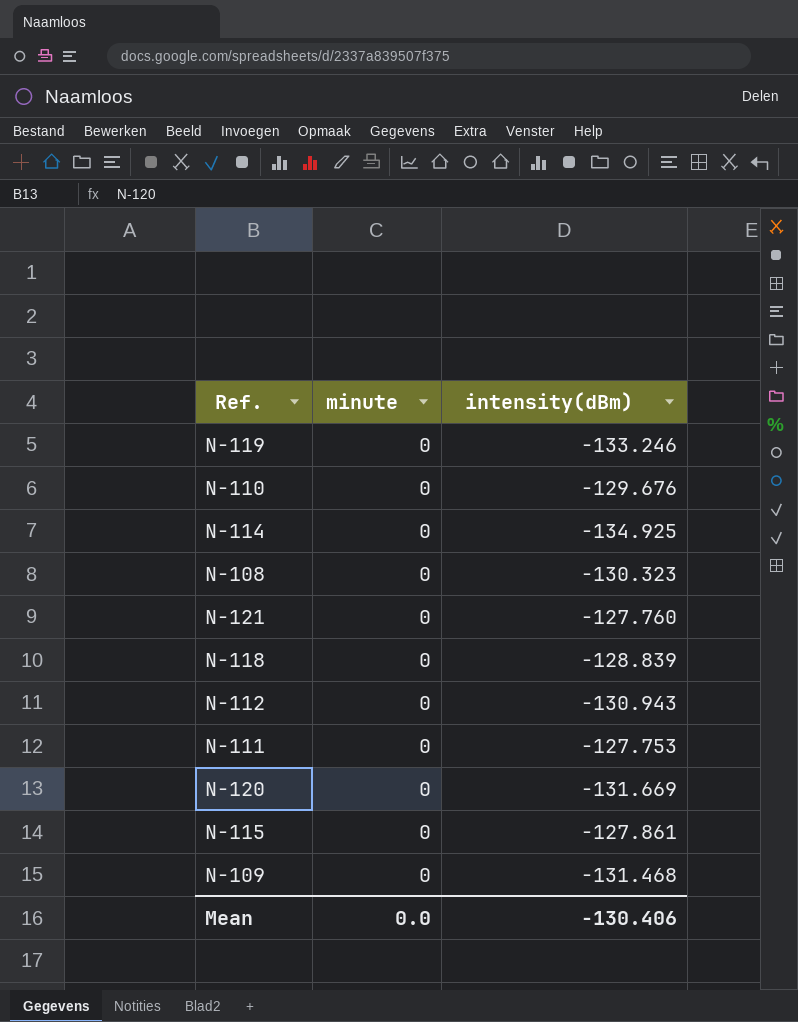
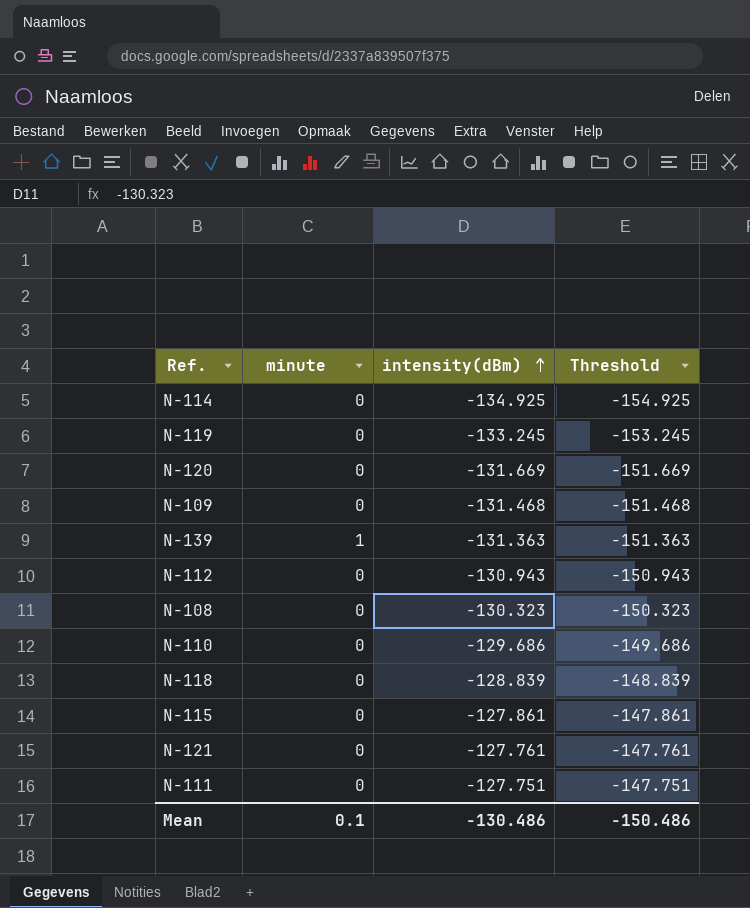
row order: none -> intensity(dBm) ascending
column Threshold | formula: none -> [intensity(dBm)] - 20
N-119 | intensity(dBm): -133.246 -> -133.245
row N-139: none -> 1 | -131.363 | -151.363
N-110 | intensity(dBm): -129.676 -> -129.686
N-121 | intensity(dBm): -127.760 -> -127.761
N-111 | intensity(dBm): -127.753 -> -127.751
Mean | minute: 0.0 -> 0.1
Mean | intensity(dBm): -130.406 -> -130.486

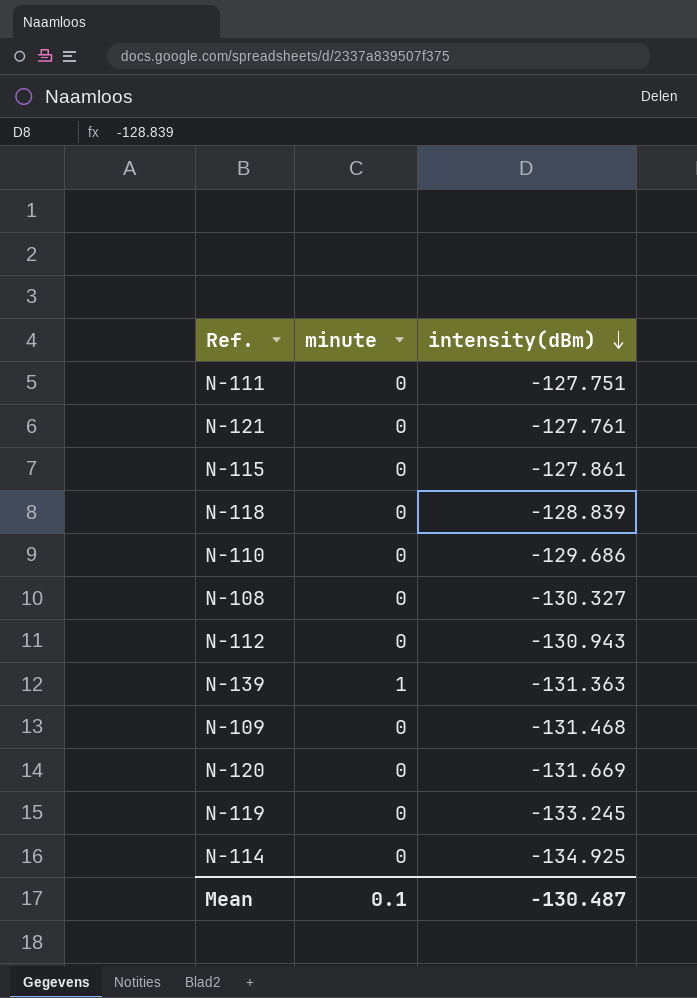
row order: intensity(dBm) ascending -> intensity(dBm) descending
column Threshold | formula: [intensity(dBm)] - 20 -> none
N-108 | intensity(dBm): -130.323 -> -130.327
Mean | intensity(dBm): -130.486 -> -130.487

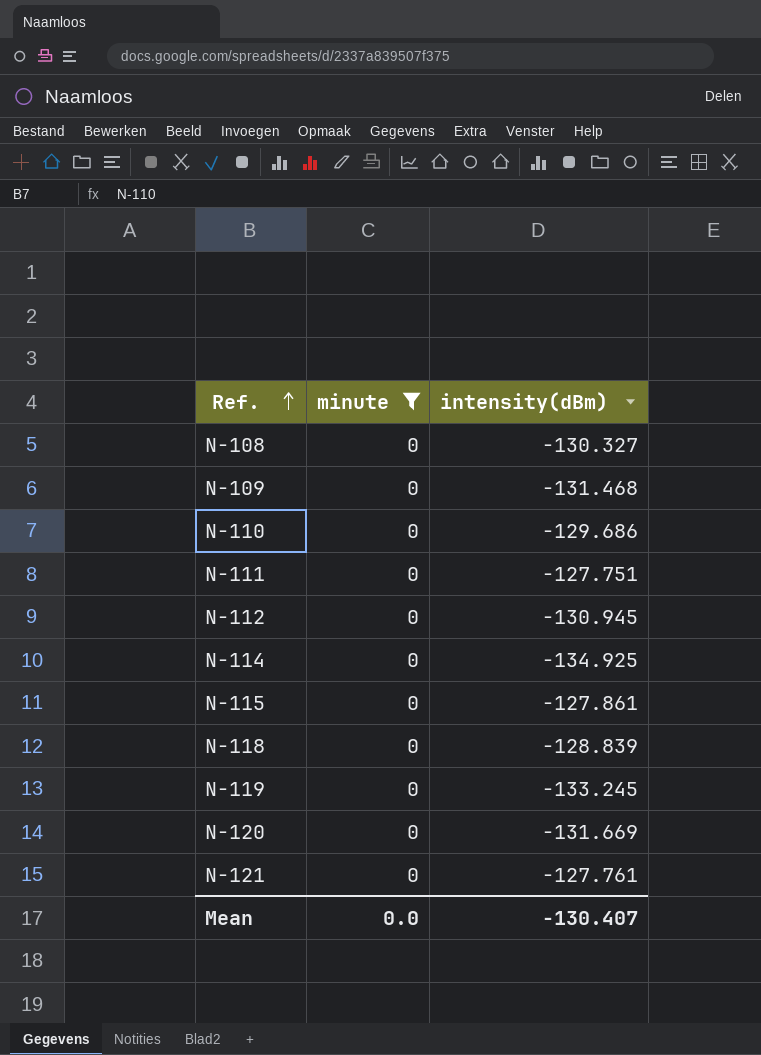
filter: none -> minute = 0
row order: intensity(dBm) descending -> Ref. ascending
N-112 | intensity(dBm): -130.943 -> -130.945
Mean | minute: 0.1 -> 0.0
Mean | intensity(dBm): -130.487 -> -130.407

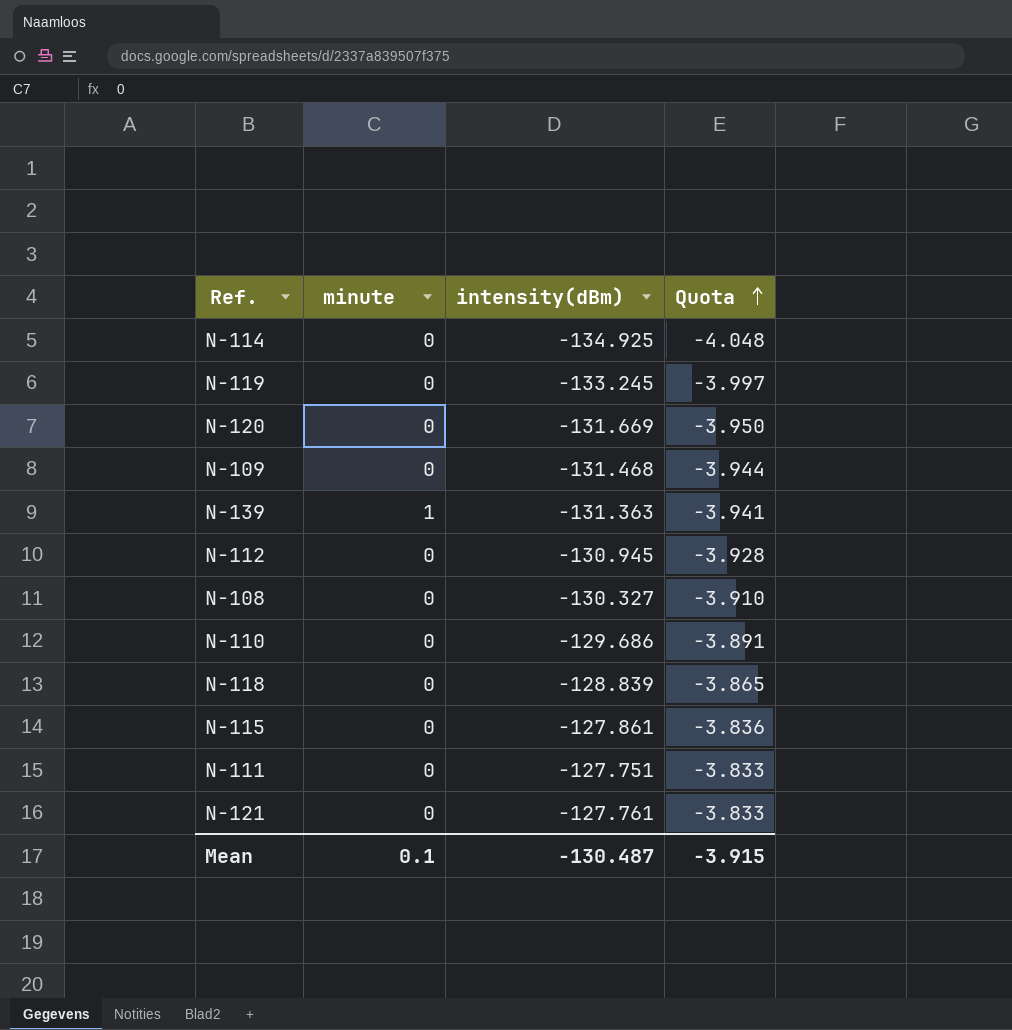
filter: minute = 0 -> none
row order: Ref. ascending -> Quota ascending
column Quota | formula: none -> [intensity(dBm)] * 0.03
Mean | minute: 0.0 -> 0.1
Mean | intensity(dBm): -130.407 -> -130.487

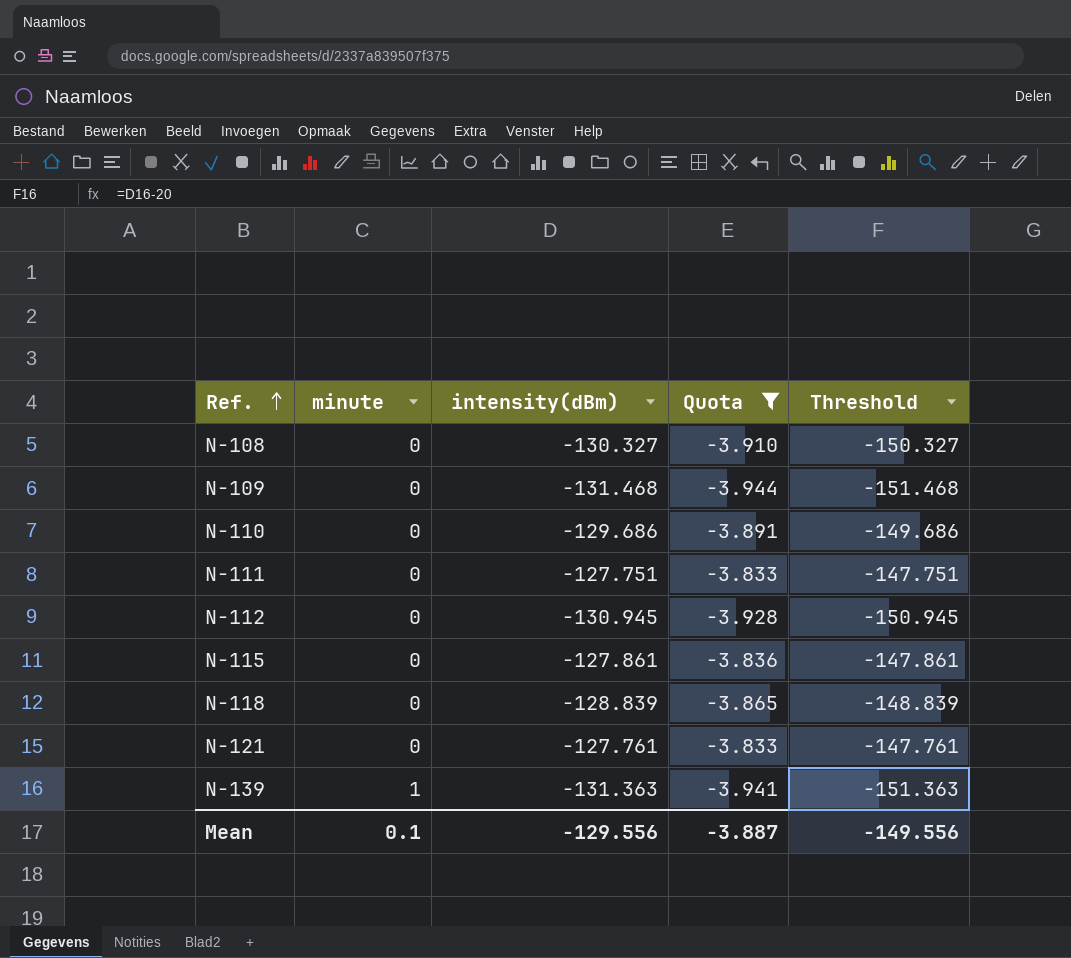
filter: none -> Quota >= -3.944
row order: Quota ascending -> Ref. ascending
column Threshold | formula: none -> [intensity(dBm)] - 20
Mean | intensity(dBm): -130.487 -> -129.556
Mean | Quota: -3.915 -> -3.887

